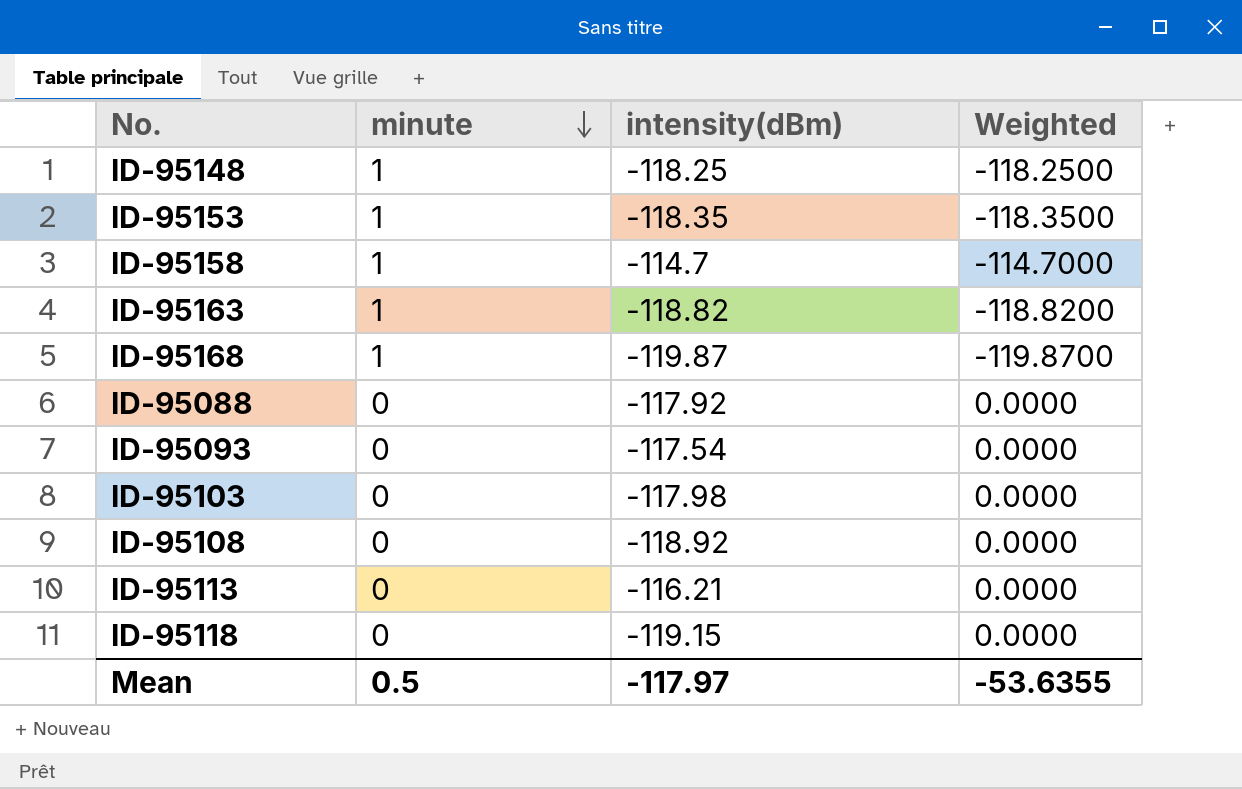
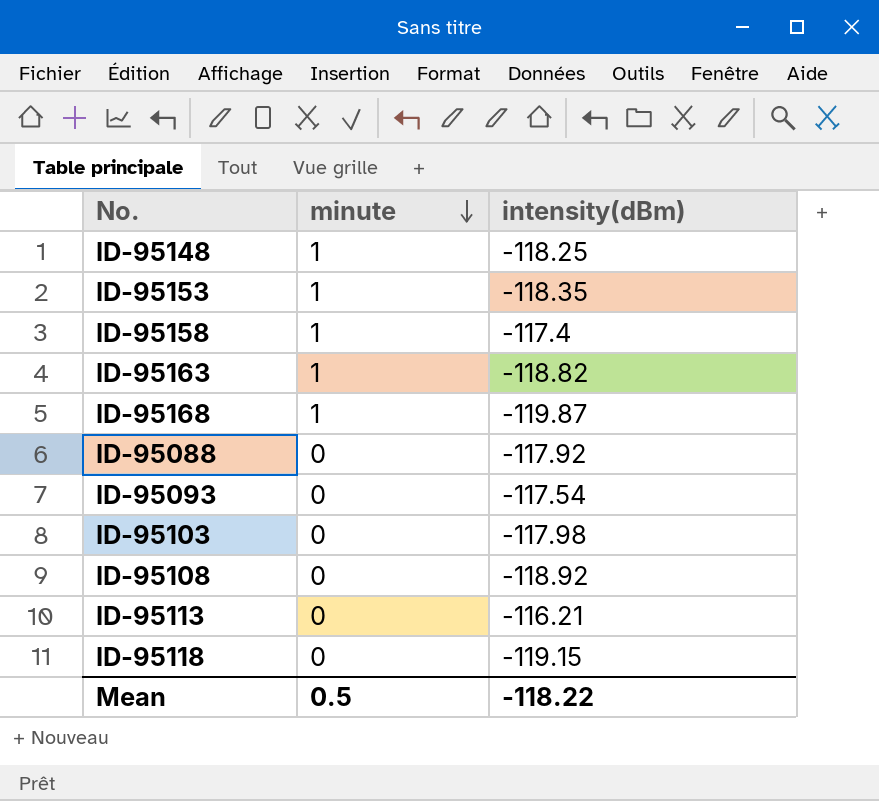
column Weighted | formula: [minute] * [intensity(dBm)] -> none
ID-95158 | intensity(dBm): -114.7 -> -117.4
Mean | intensity(dBm): -117.97 -> -118.22

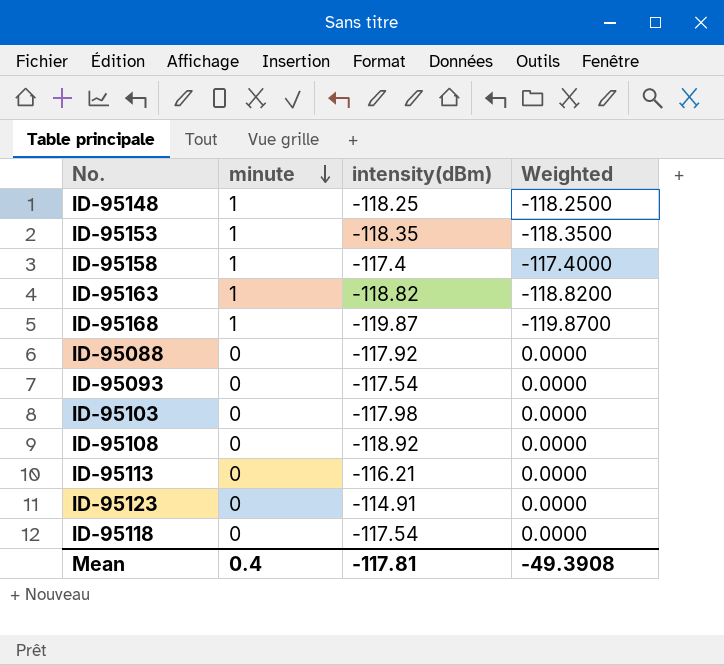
column Weighted | formula: none -> [minute] * [intensity(dBm)]
row ID-95123: none -> 0 | -114.91 | 0.0000
ID-95118 | intensity(dBm): -119.15 -> -117.54
Mean | minute: 0.5 -> 0.4
Mean | intensity(dBm): -118.22 -> -117.81

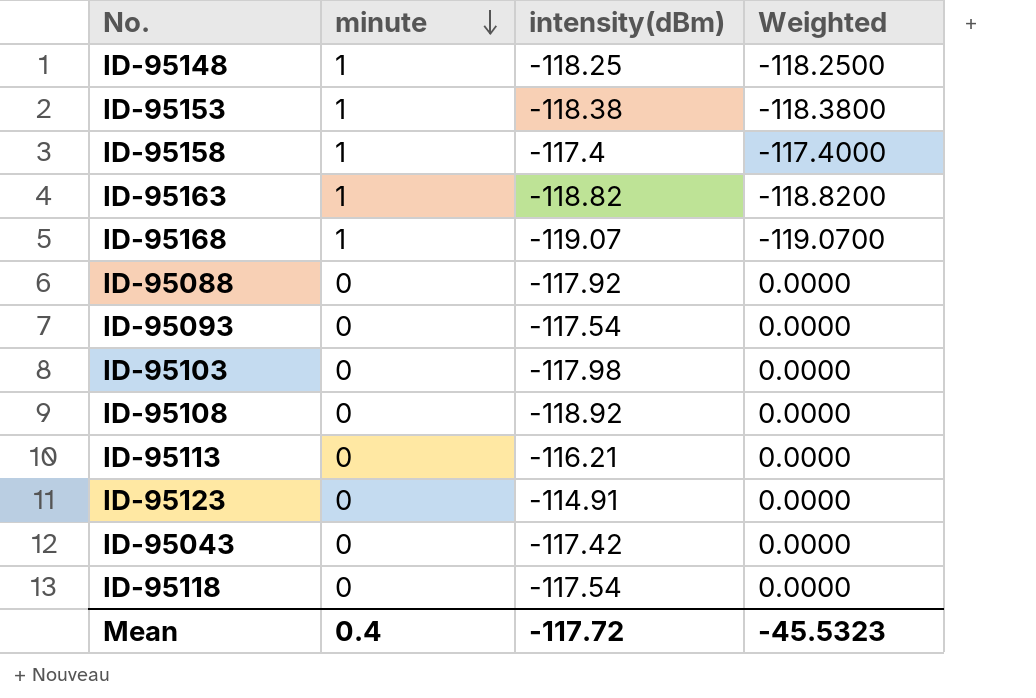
ID-95153 | intensity(dBm): -118.35 -> -118.38
ID-95153 | Weighted: -118.3500 -> -118.3800
ID-95168 | intensity(dBm): -119.87 -> -119.07
ID-95168 | Weighted: -119.8700 -> -119.0700
row ID-95043: none -> 0 | -117.42 | 0.0000
Mean | intensity(dBm): -117.81 -> -117.72
Mean | Weighted: -49.3908 -> -45.5323

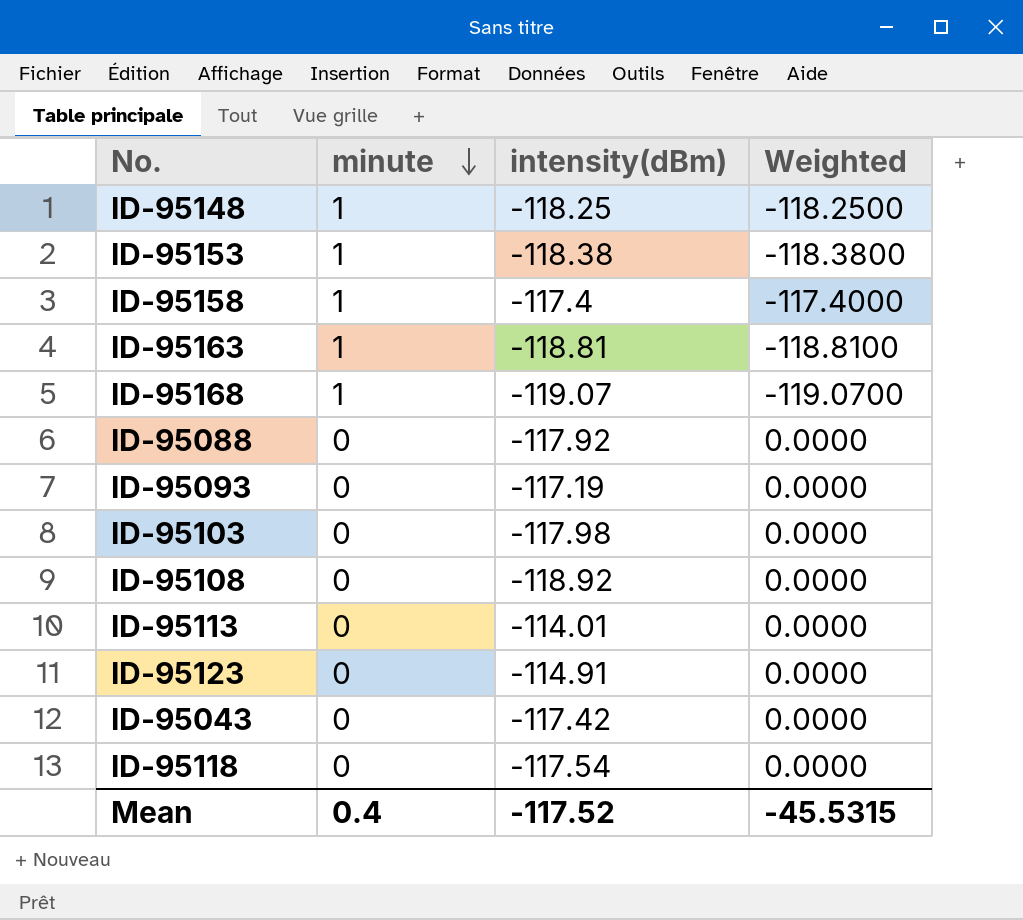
ID-95163 | intensity(dBm): -118.82 -> -118.81
ID-95163 | Weighted: -118.8200 -> -118.8100
ID-95093 | intensity(dBm): -117.54 -> -117.19
ID-95113 | intensity(dBm): -116.21 -> -114.01
Mean | intensity(dBm): -117.72 -> -117.52
Mean | Weighted: -45.5323 -> -45.5315

